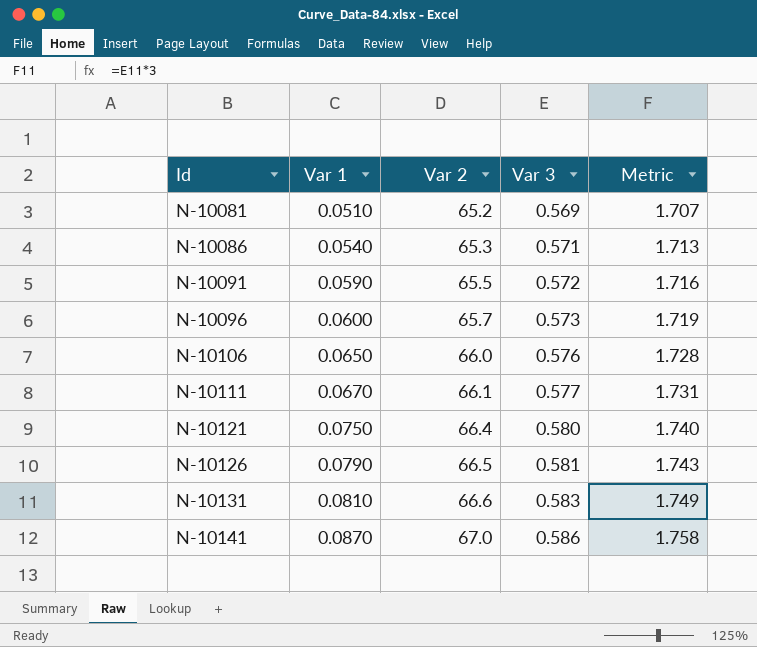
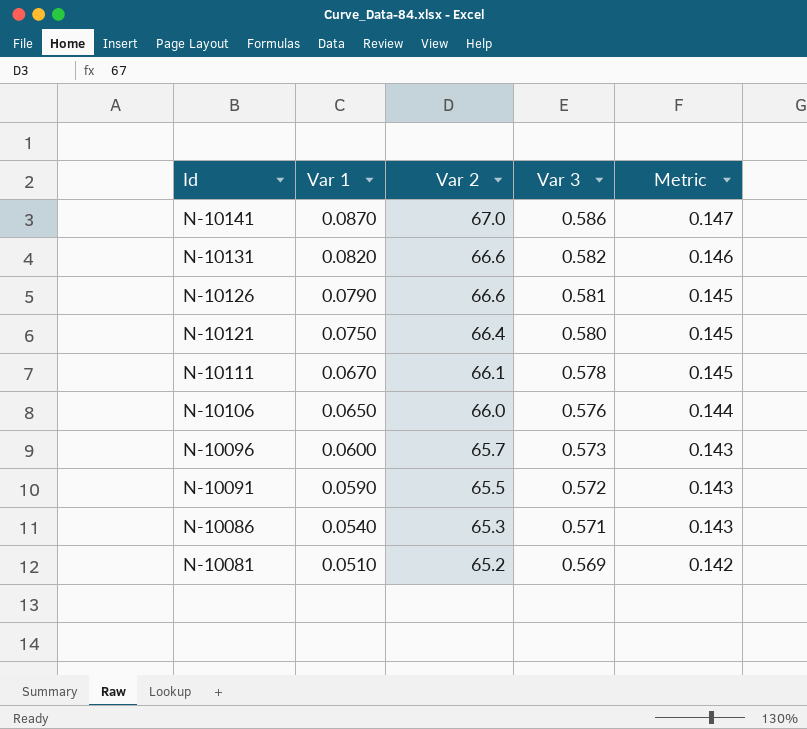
row order: Id ascending -> Id descending
column Metric | formula: [Var 3] * 3 -> [Var 3] * 0.25
N-10131 | Var 1: 0.0810 -> 0.0820
N-10131 | Var 3: 0.583 -> 0.582
N-10126 | Var 2: 66.5 -> 66.6
N-10111 | Var 3: 0.577 -> 0.578

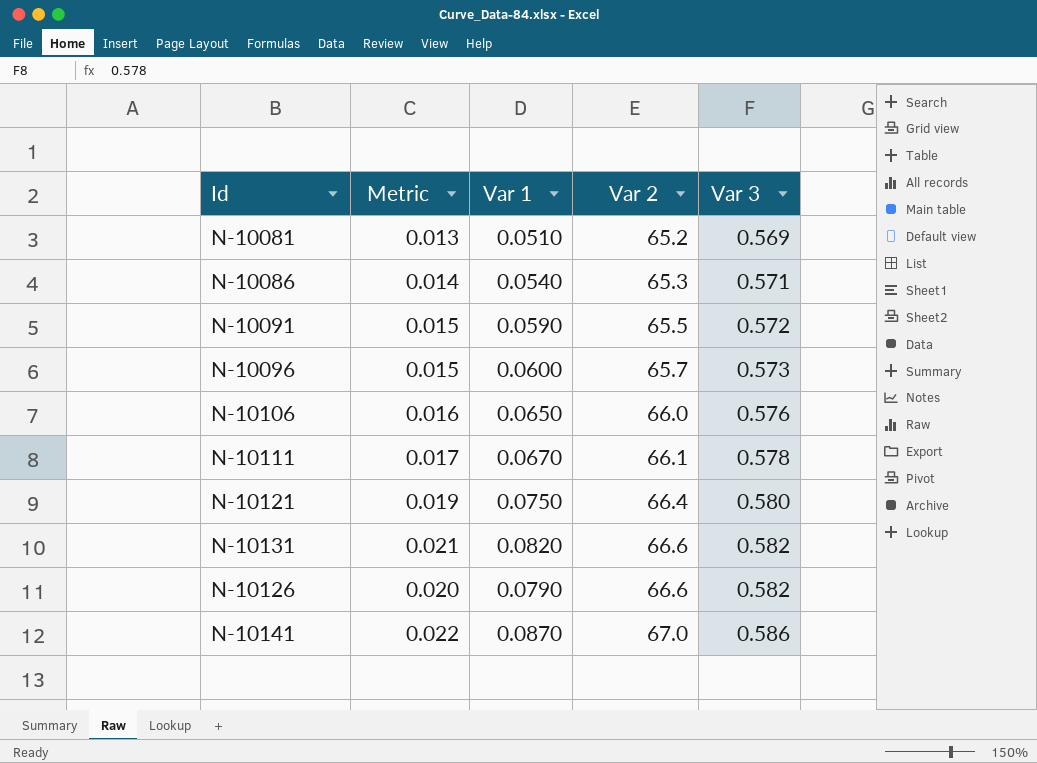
row order: Id descending -> Var 2 ascending
column Metric | formula: [Var 3] * 0.25 -> [Var 1] * 0.25
column Metric | position: 5 -> 2
N-10126 | Var 3: 0.581 -> 0.582

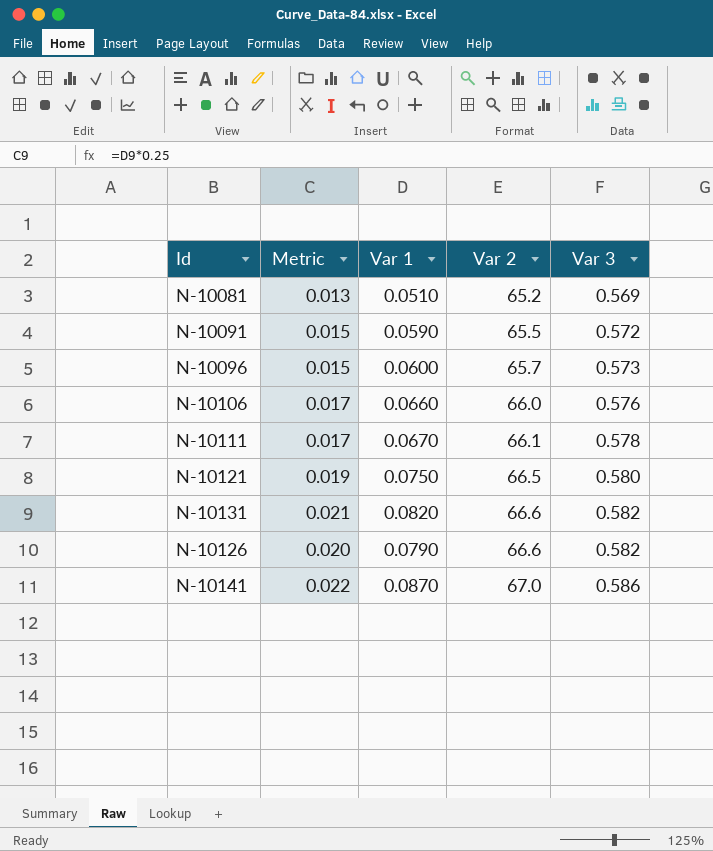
row N-10086: 0.014 | 0.0540 | 65.3 | 0.571 -> none
N-10106 | Metric: 0.016 -> 0.017
N-10106 | Var 1: 0.0650 -> 0.0660
N-10121 | Var 2: 66.4 -> 66.5

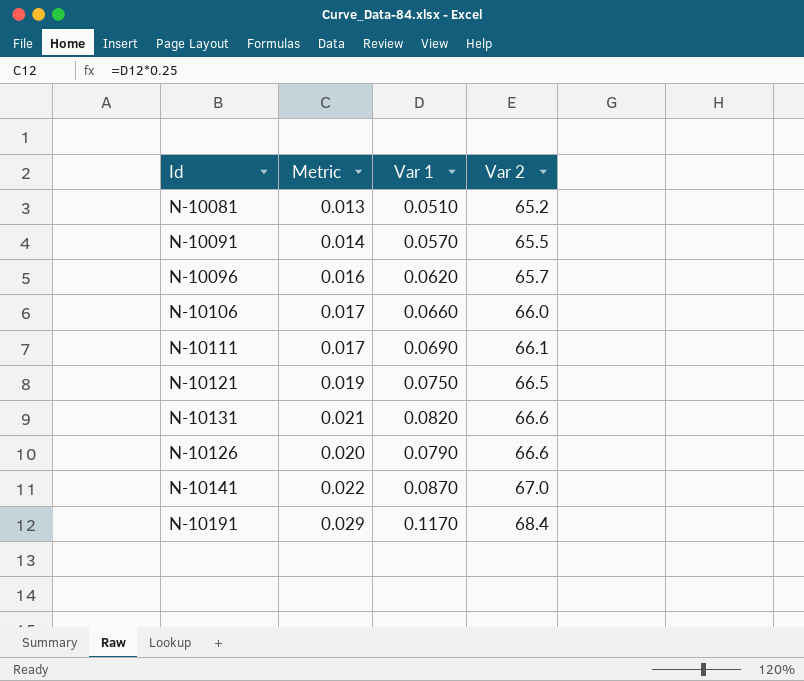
column Var 3 | position: 5 -> none
N-10091 | Metric: 0.015 -> 0.014
N-10091 | Var 1: 0.0590 -> 0.0570
N-10096 | Metric: 0.015 -> 0.016
N-10096 | Var 1: 0.0600 -> 0.0620
N-10111 | Var 1: 0.0670 -> 0.0690
row N-10191: none -> 0.029 | 0.1170 | 68.4

